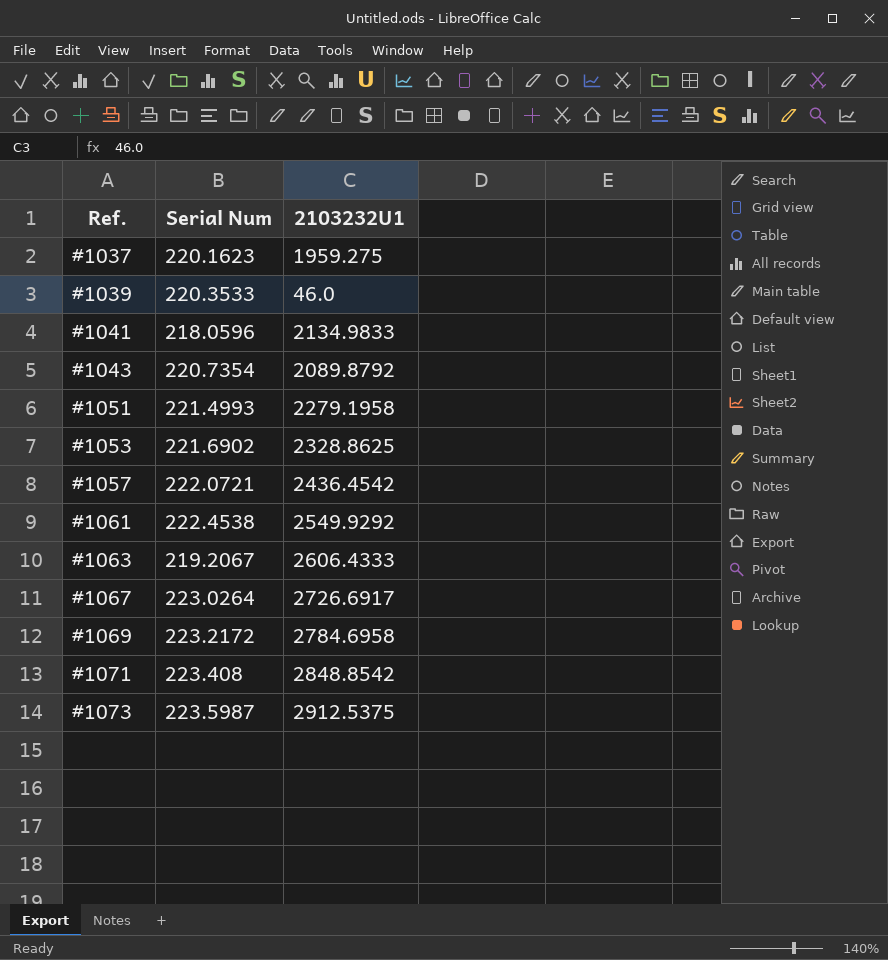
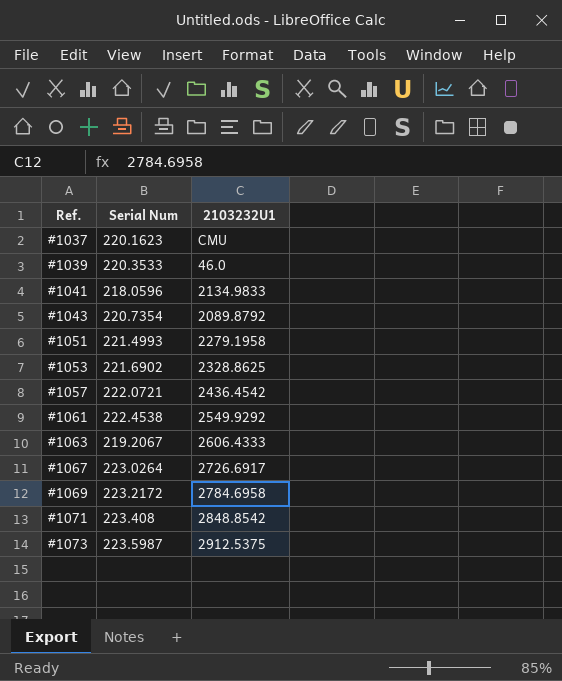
#1037 | 2103232U1: 1959.275 -> CMU

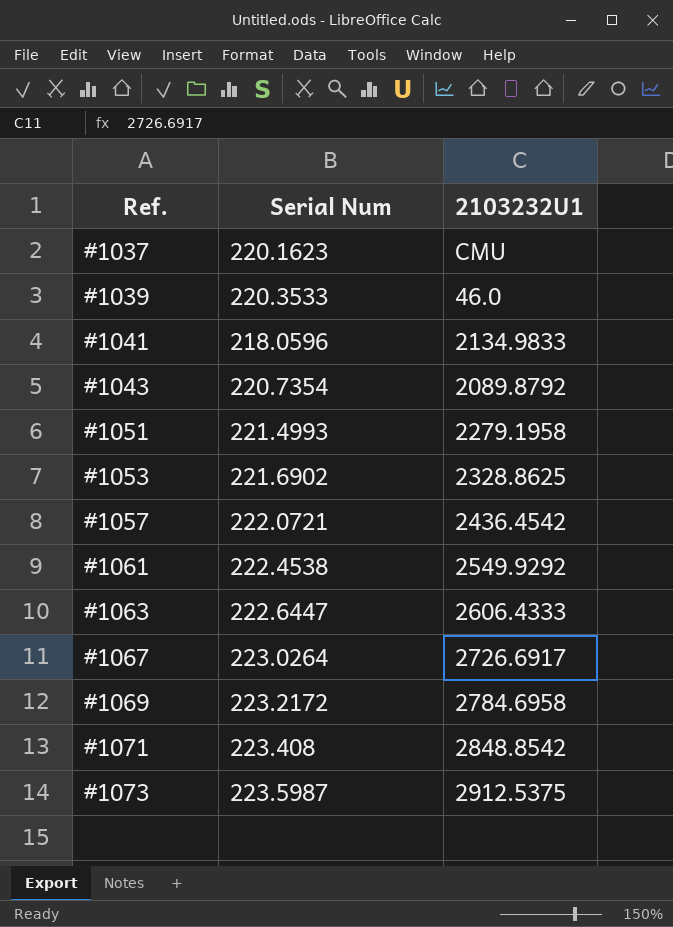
#1063 | Serial Num: 219.2067 -> 222.6447

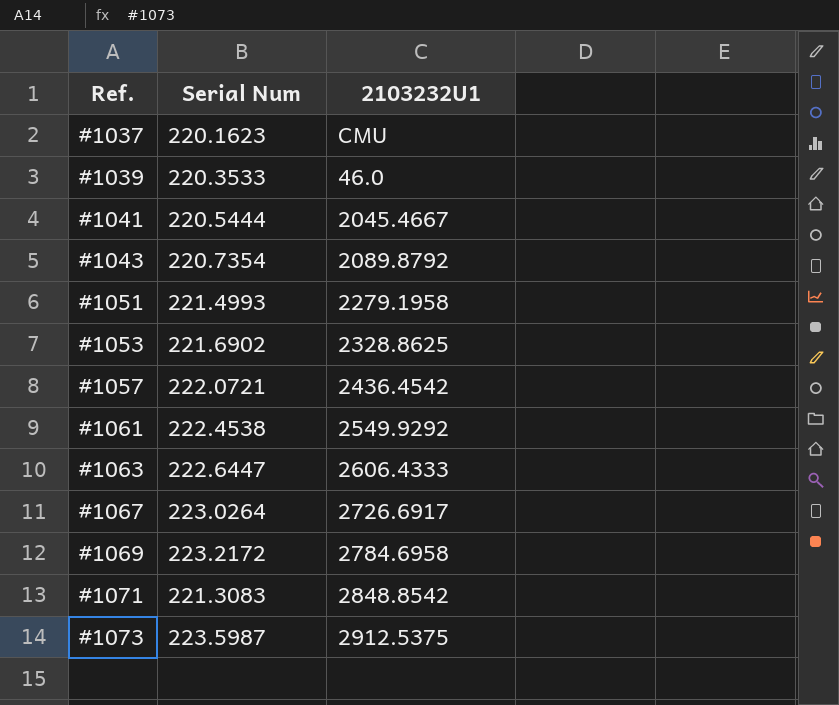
#1041 | Serial Num: 218.0596 -> 220.5444
#1041 | 2103232U1: 2134.9833 -> 2045.4667
#1071 | Serial Num: 223.408 -> 221.3083

